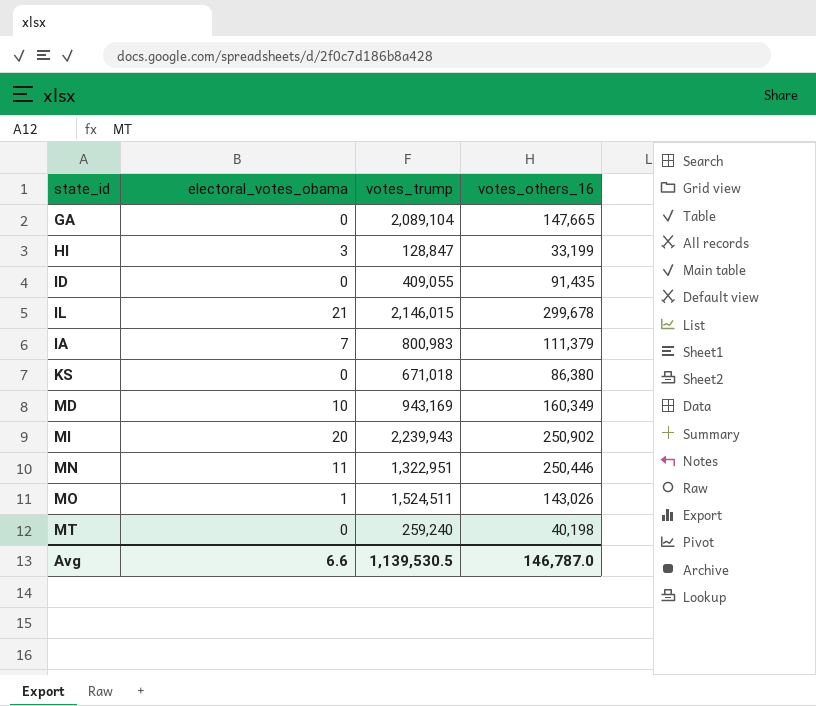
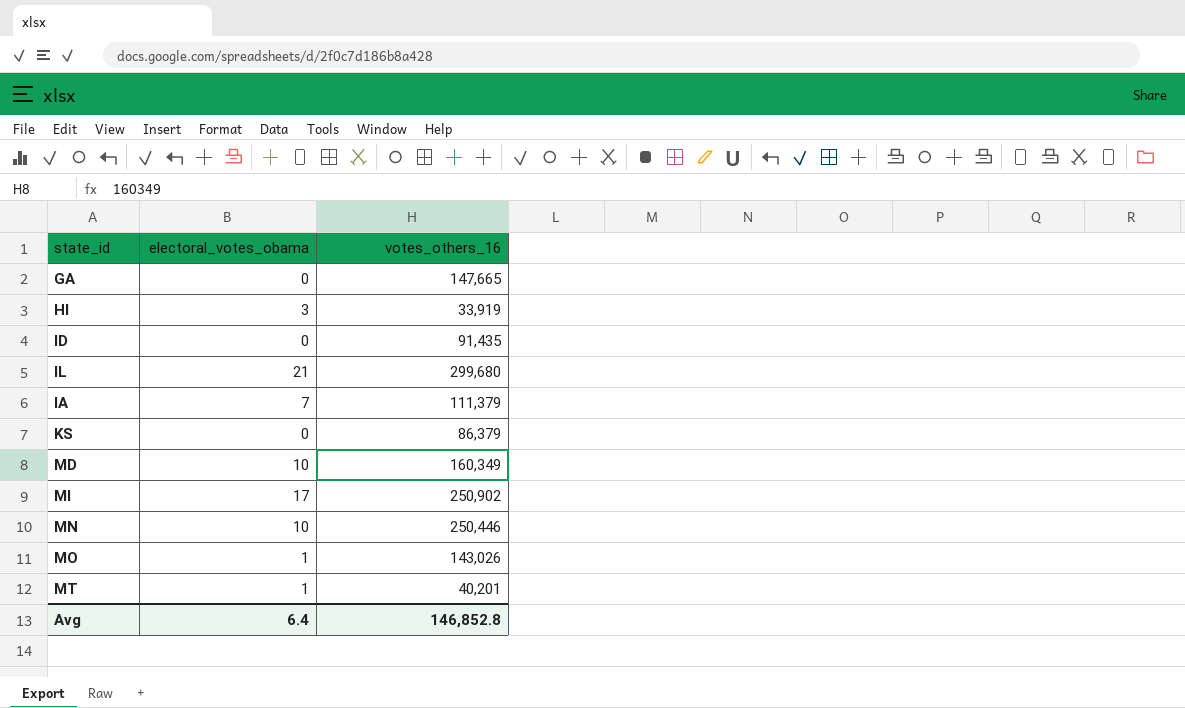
column votes_trump | position: 3 -> none
HI | votes_others_16: 33,199 -> 33,919
IL | votes_others_16: 299,678 -> 299,680
KS | votes_others_16: 86,380 -> 86,379
MI | electoral_votes_obama: 20 -> 17
MN | electoral_votes_obama: 11 -> 10
MT | electoral_votes_obama: 0 -> 1
MT | votes_others_16: 40,198 -> 40,201
Avg | electoral_votes_obama: 6.6 -> 6.4
Avg | votes_others_16: 146,787.0 -> 146,852.8

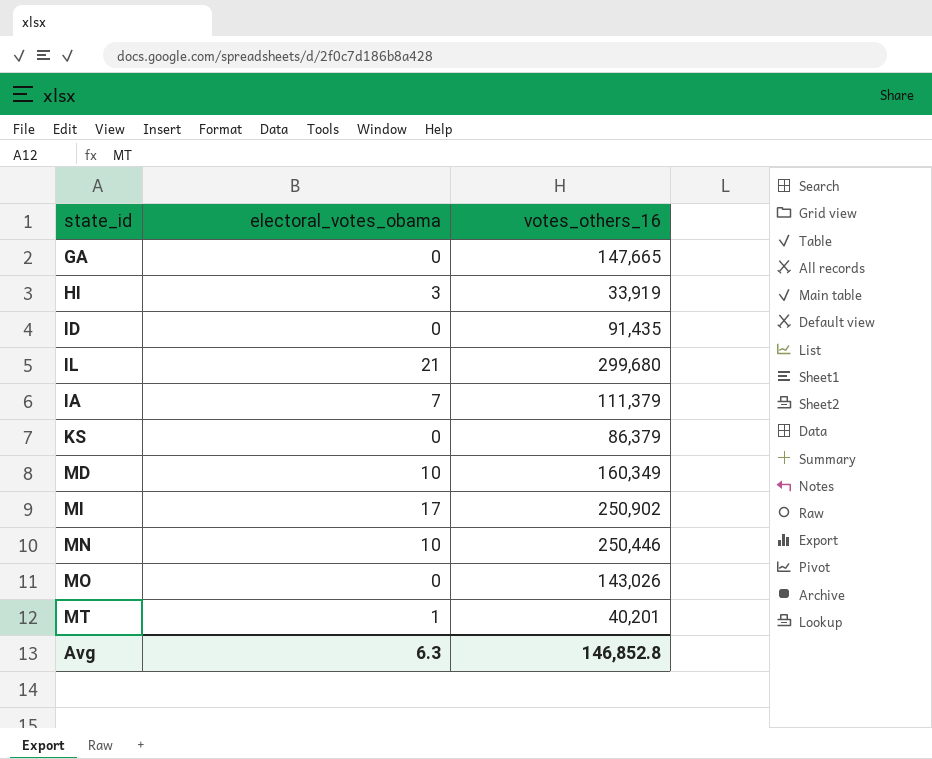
MO | electoral_votes_obama: 1 -> 0
Avg | electoral_votes_obama: 6.4 -> 6.3

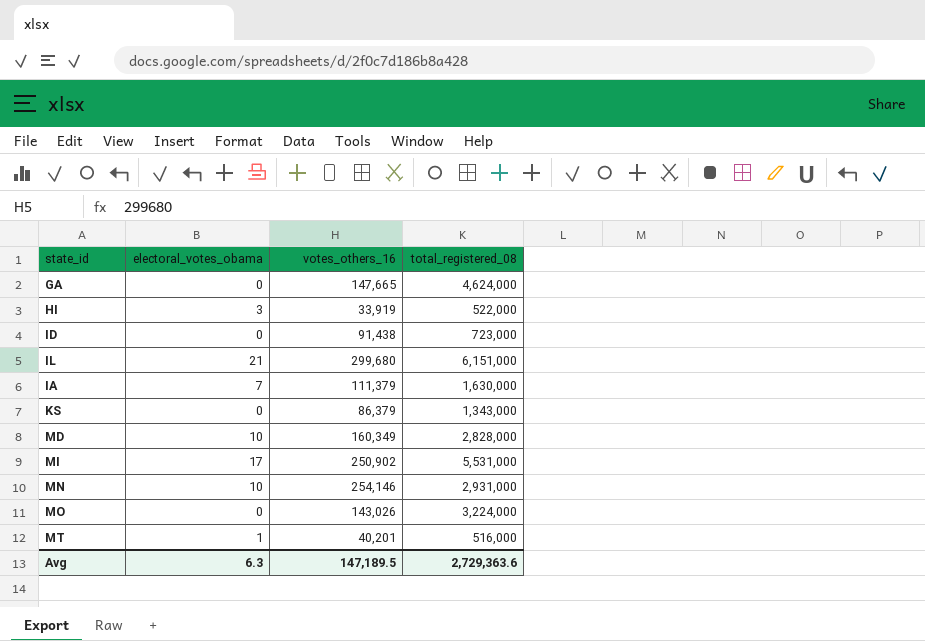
column total_registered_08 | position: none -> 4
ID | votes_others_16: 91,435 -> 91,438
MN | votes_others_16: 250,446 -> 254,146
Avg | votes_others_16: 146,852.8 -> 147,189.5

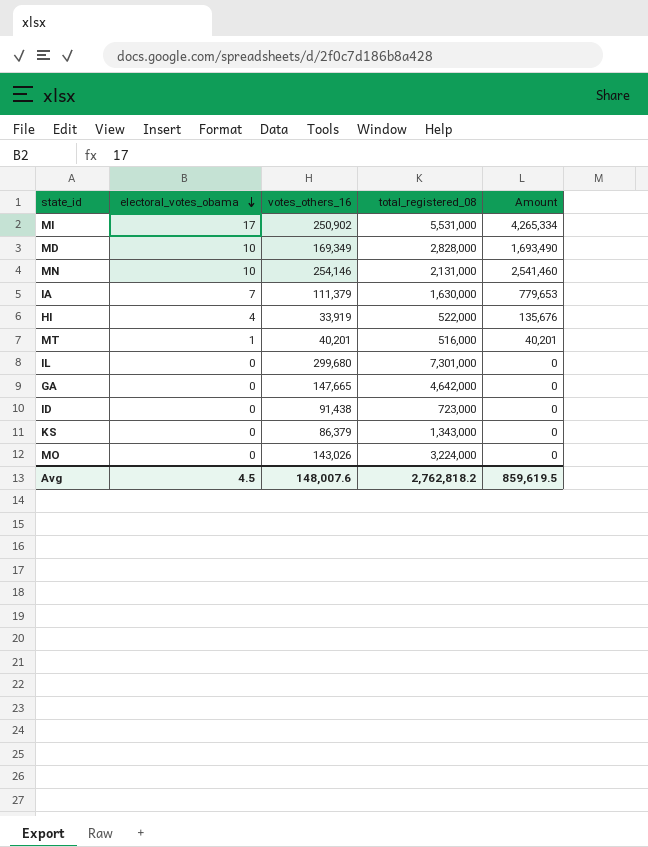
row order: none -> electoral_votes_obama descending
column Amount | formula: none -> [electoral_votes_obama] * [votes_others_16]
MD | votes_others_16: 160,349 -> 169,349
MN | total_registered_08: 2,931,000 -> 2,131,000
HI | electoral_votes_obama: 3 -> 4
IL | electoral_votes_obama: 21 -> 0
IL | total_registered_08: 6,151,000 -> 7,301,000
GA | total_registered_08: 4,624,000 -> 4,642,000
Avg | electoral_votes_obama: 6.3 -> 4.5
Avg | votes_others_16: 147,189.5 -> 148,007.6
Avg | total_registered_08: 2,729,363.6 -> 2,762,818.2

